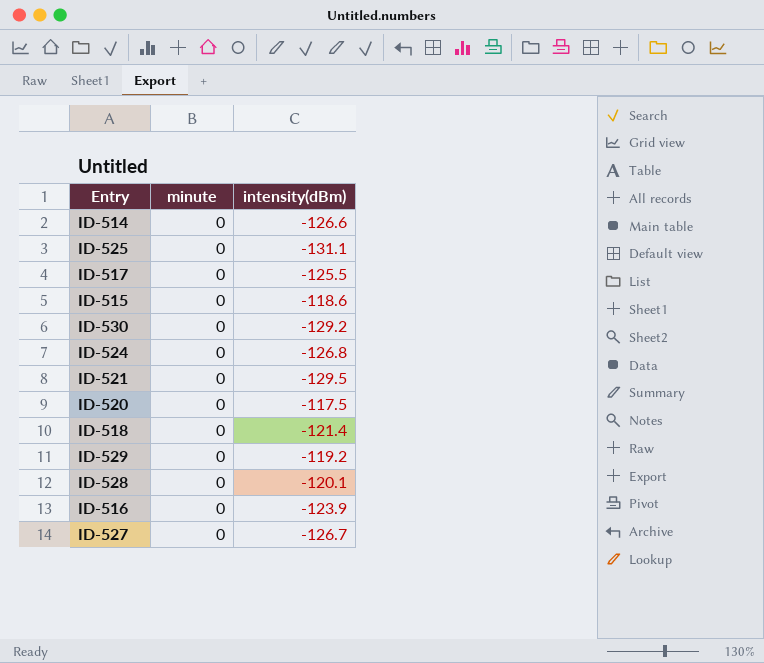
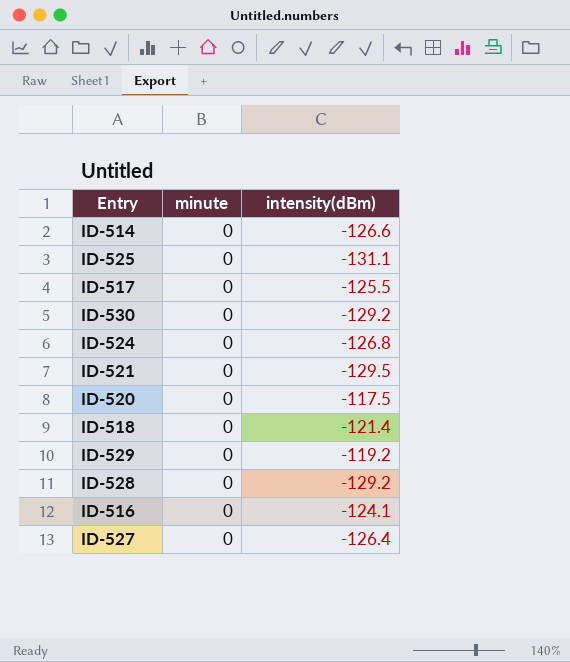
row ID-515: 0 | -118.6 -> none
ID-528 | intensity(dBm): -120.1 -> -129.2
ID-516 | intensity(dBm): -123.9 -> -124.1
ID-527 | intensity(dBm): -126.7 -> -126.4

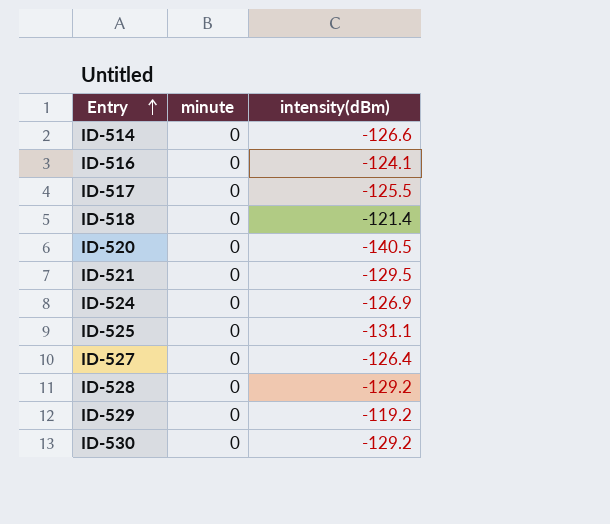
row order: none -> Entry ascending
ID-520 | intensity(dBm): -117.5 -> -140.5
ID-524 | intensity(dBm): -126.8 -> -126.9

